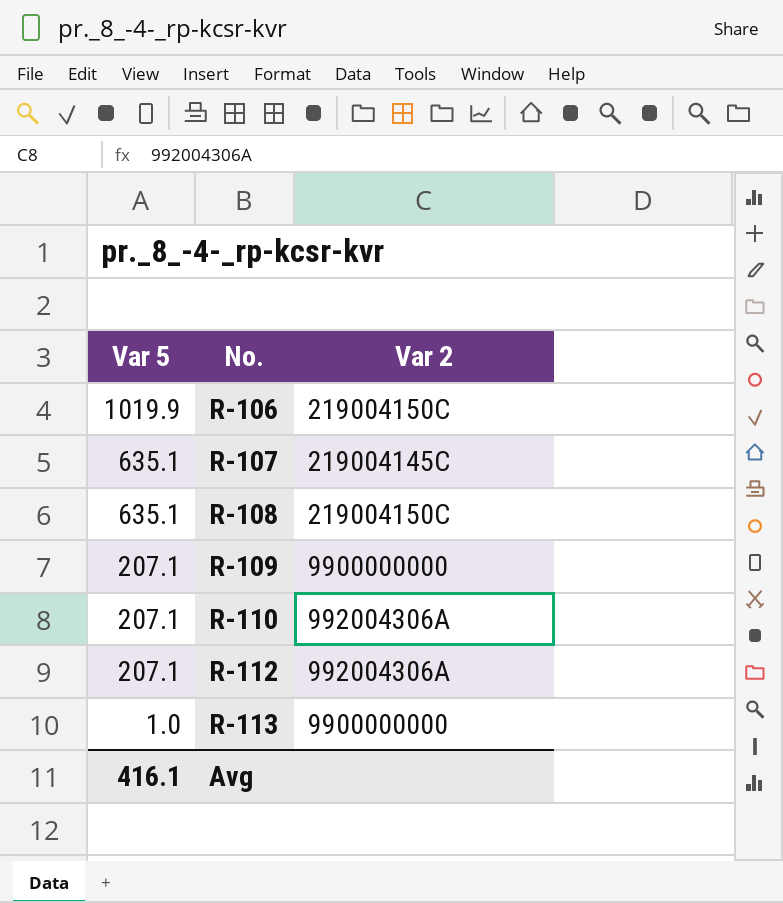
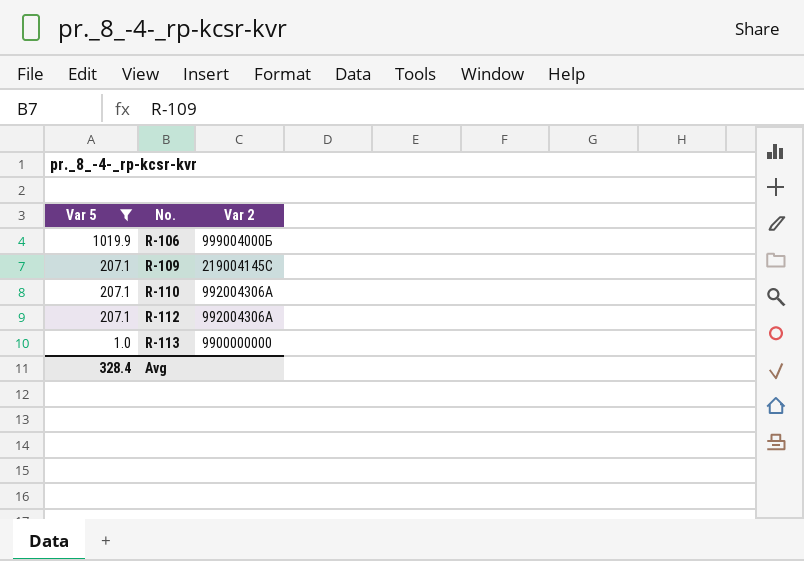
filter: none -> Var 5 != 635.1
R-106 | Var 2: 219004150С -> 999004000Б
R-109 | Var 2: 9900000000 -> 219004145С
Avg | Var 5: 416.1 -> 328.4

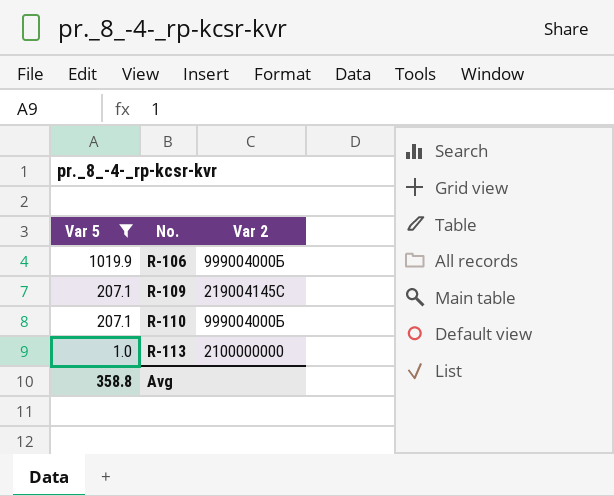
row R-112: 207.1 | 992004306А -> none
R-110 | Var 2: 992004306А -> 999004000Б
R-113 | Var 2: 9900000000 -> 2100000000
Avg | Var 5: 328.4 -> 358.8

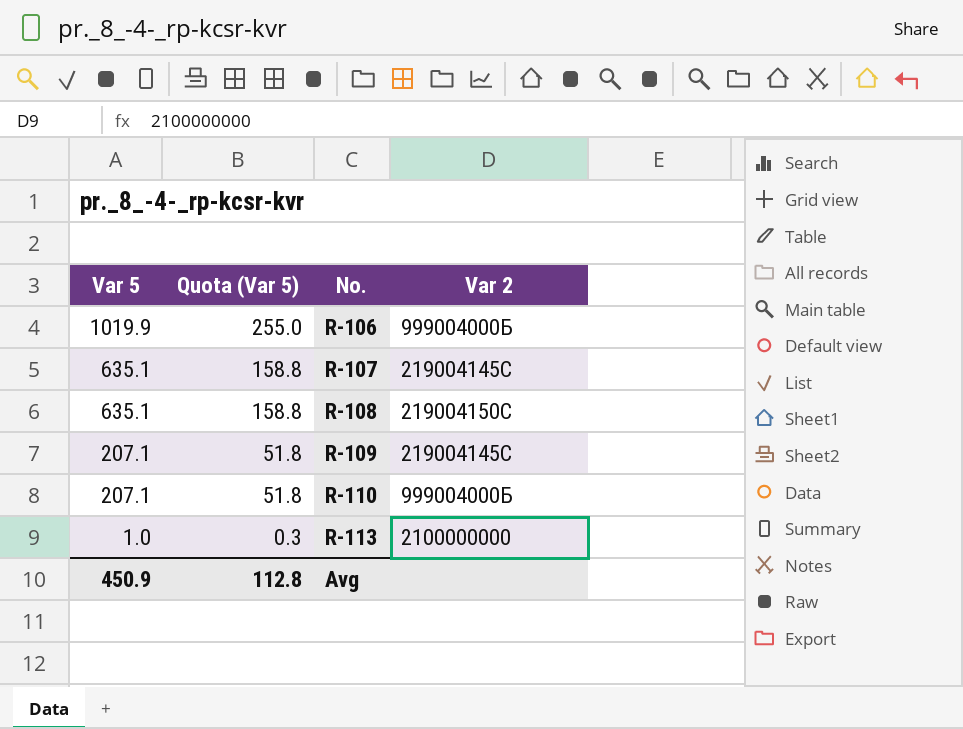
filter: Var 5 != 635.1 -> none
column Quota (Var 5) | formula: none -> [Var 5] * 0.25
Avg | Var 5: 358.8 -> 450.9

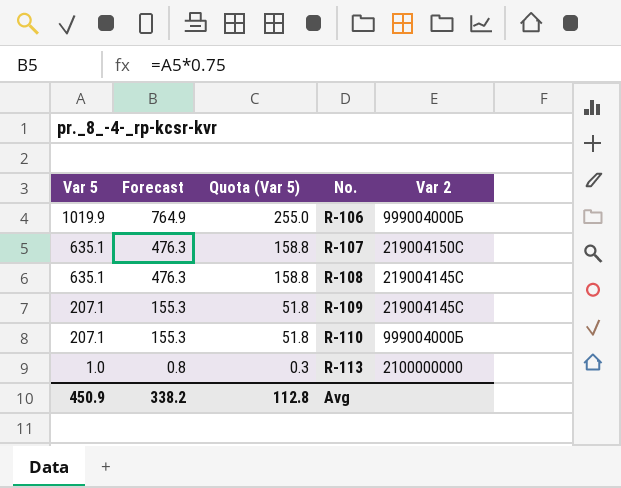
column Forecast | formula: none -> [Var 5] * 0.75
R-107 | Var 2: 219004145С -> 219004150С
R-108 | Var 2: 219004150С -> 219004145С

